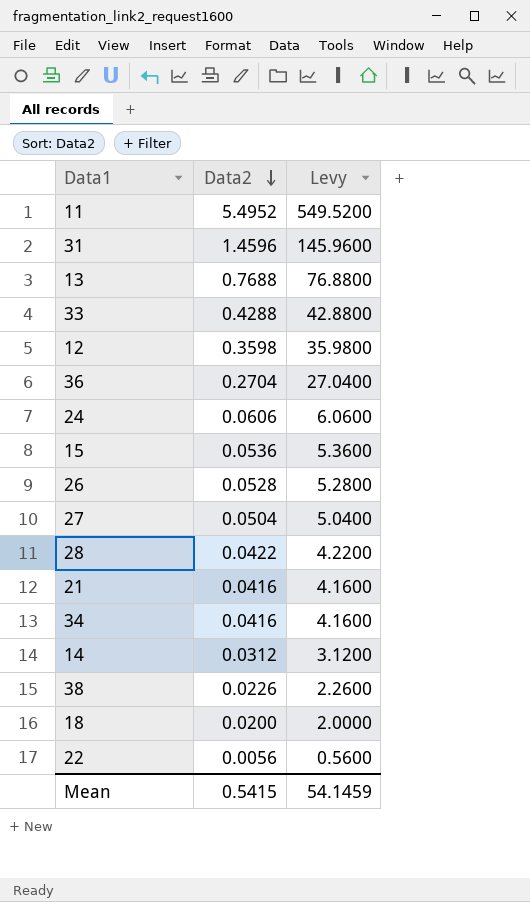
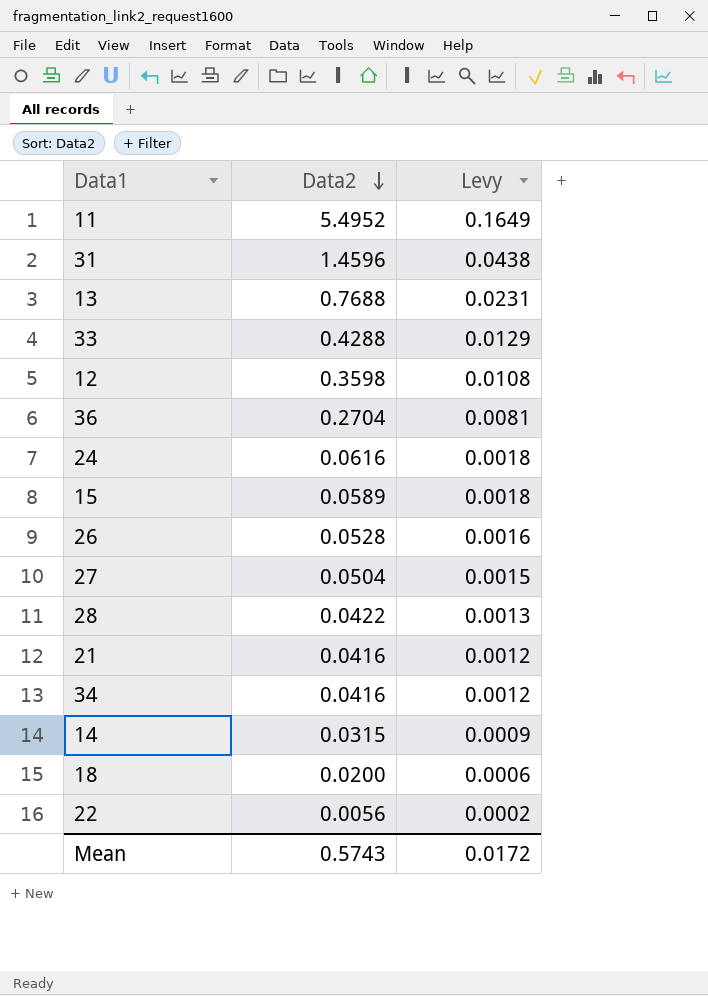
column Levy | formula: [Data2] * 100 -> [Data2] * 0.03
row 38: 0.0226 | 2.2600 -> none
24 | Data2: 0.0606 -> 0.0616
15 | Data2: 0.0536 -> 0.0589
14 | Data2: 0.0312 -> 0.0315
Mean | Data2: 0.5415 -> 0.5743
Mean | Levy: 54.1459 -> 0.0172

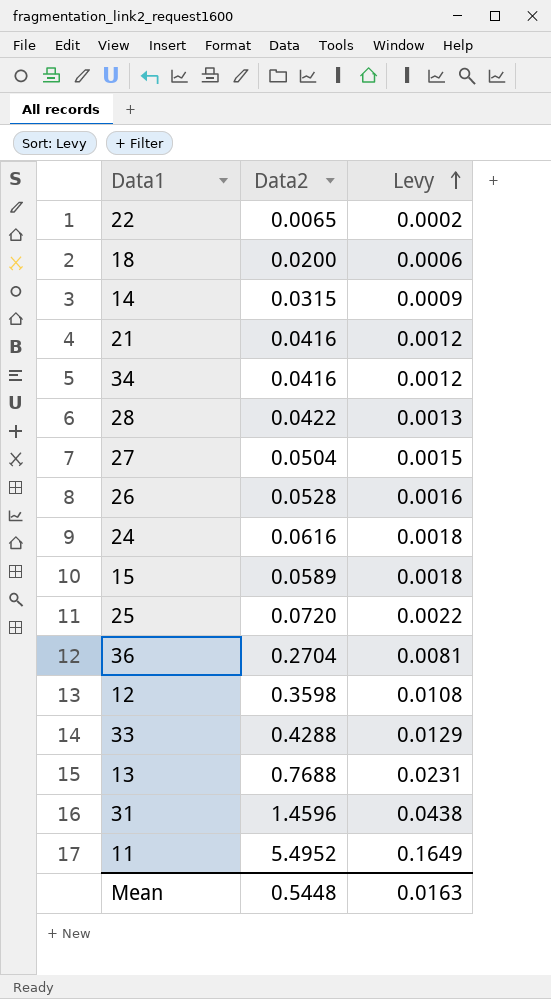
row order: Data2 descending -> Levy ascending
22 | Data2: 0.0056 -> 0.0065
row 25: none -> 0.0720 | 0.0022
Mean | Data2: 0.5743 -> 0.5448
Mean | Levy: 0.0172 -> 0.0163

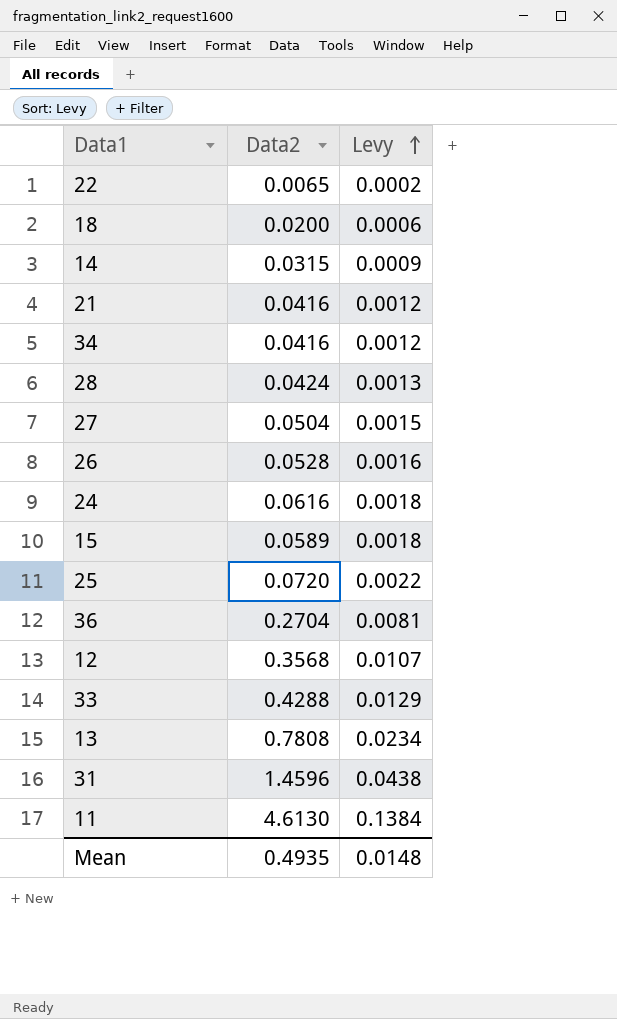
28 | Data2: 0.0422 -> 0.0424
12 | Data2: 0.3598 -> 0.3568
12 | Levy: 0.0108 -> 0.0107
13 | Data2: 0.7688 -> 0.7808
13 | Levy: 0.0231 -> 0.0234
11 | Data2: 5.4952 -> 4.6130
11 | Levy: 0.1649 -> 0.1384
Mean | Data2: 0.5448 -> 0.4935
Mean | Levy: 0.0163 -> 0.0148

